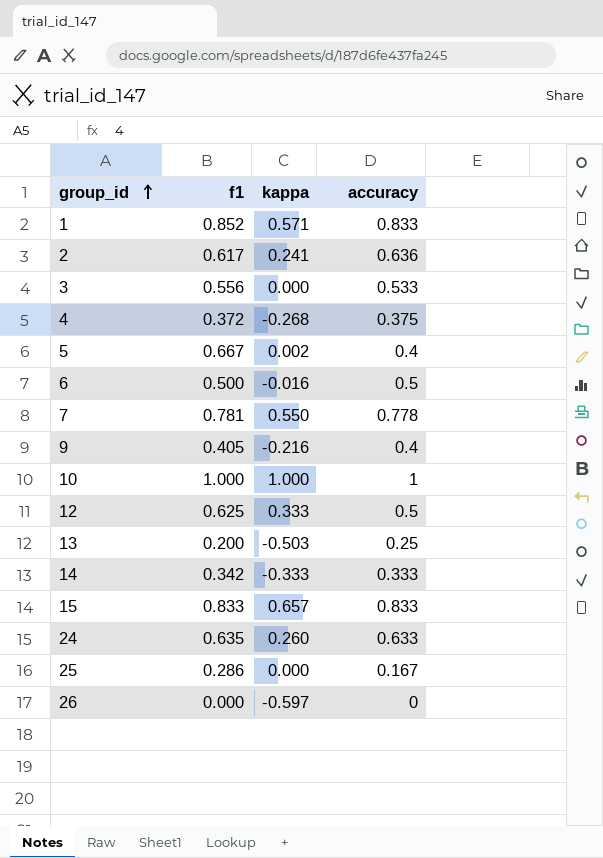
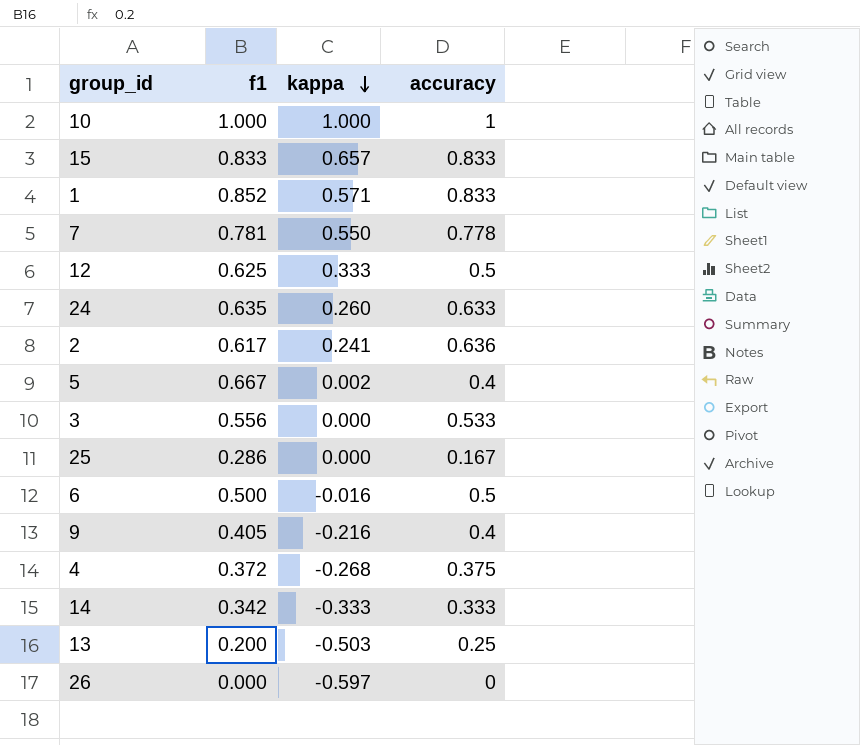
row order: group_id ascending -> kappa descending

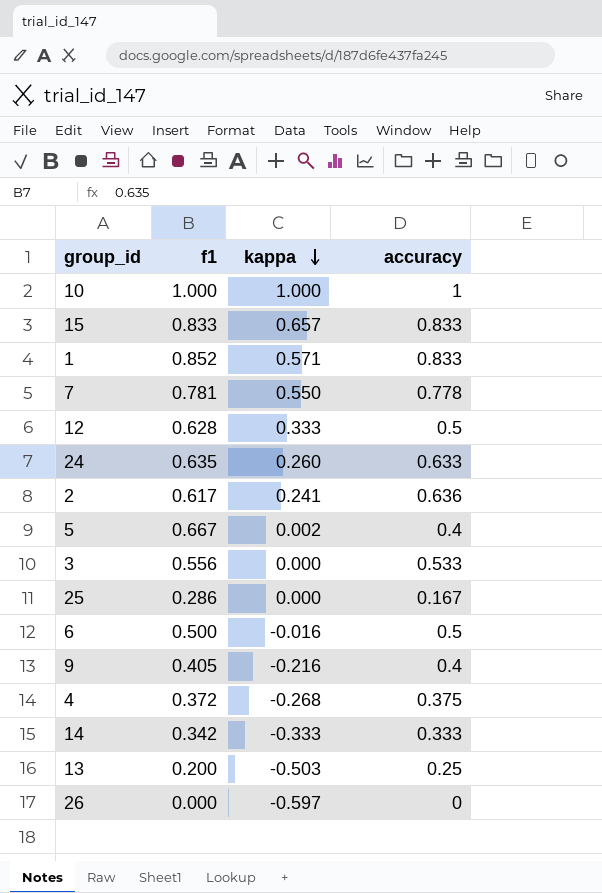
12 | f1: 0.625 -> 0.628

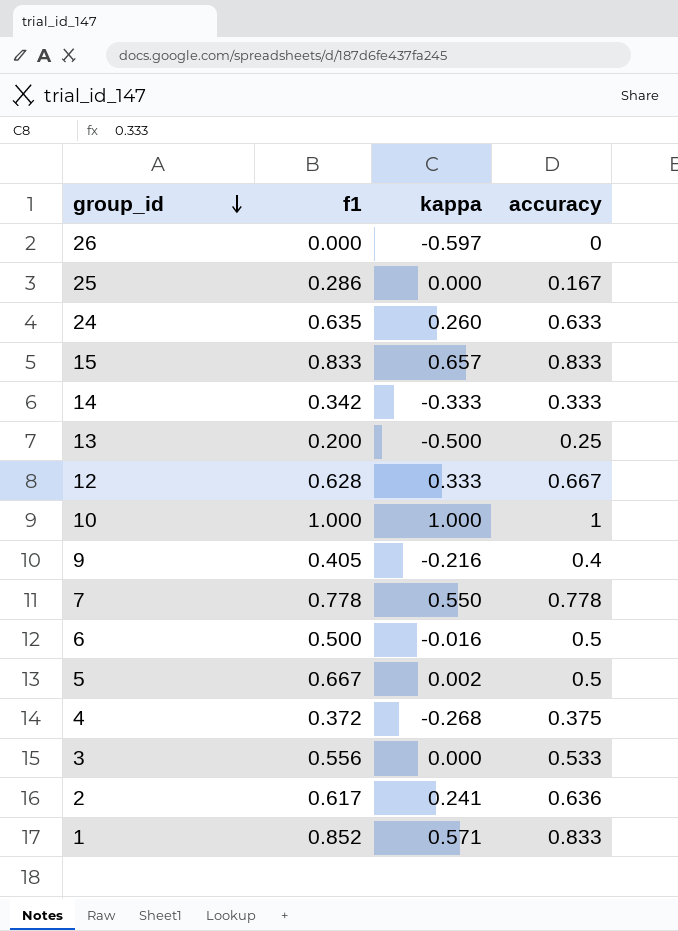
row order: kappa descending -> group_id descending
13 | kappa: -0.503 -> -0.500
12 | accuracy: 0.5 -> 0.667
7 | f1: 0.781 -> 0.778
5 | accuracy: 0.4 -> 0.5

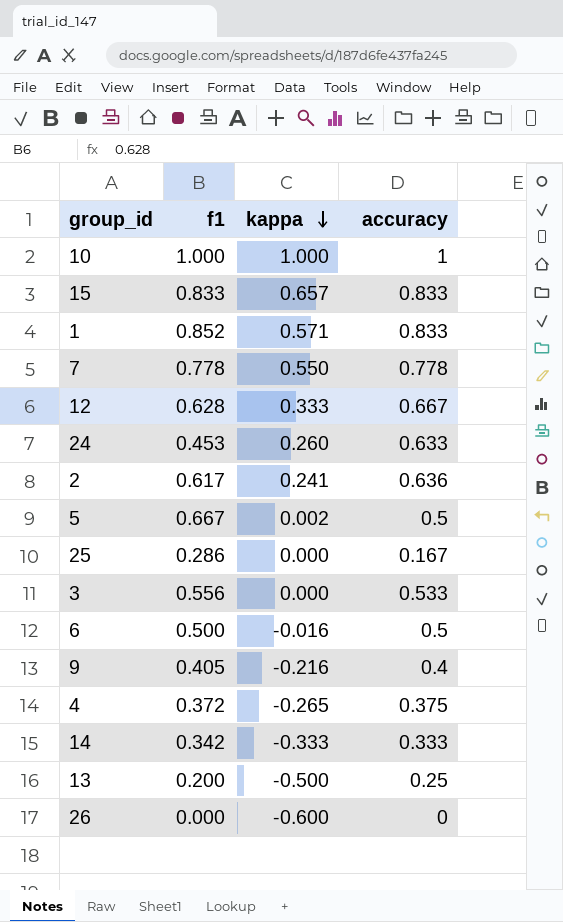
row order: group_id descending -> kappa descending
24 | f1: 0.635 -> 0.453
4 | kappa: -0.268 -> -0.265
26 | kappa: -0.597 -> -0.600

